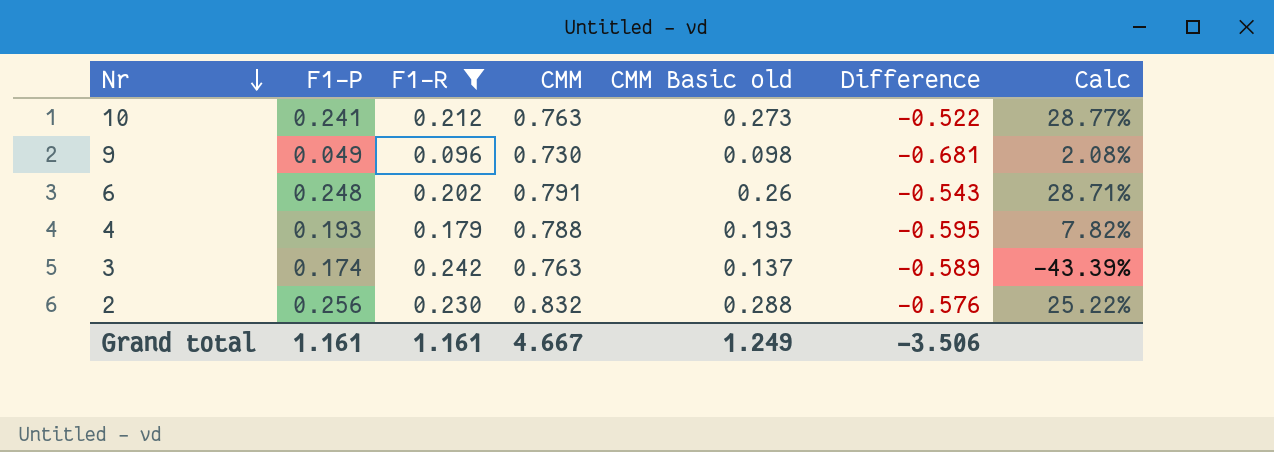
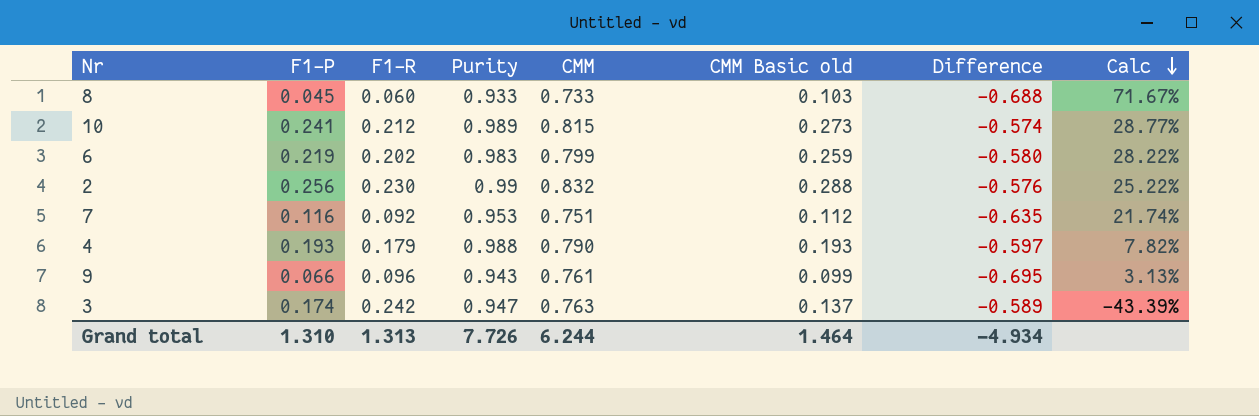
filter: F1-R >= 0.096 -> none
row order: Nr descending -> Calc descending
column Purity | position: none -> 4
10 | CMM: 0.763 -> 0.815
10 | Difference: -0.522 -> -0.574
6 | F1-P: 0.248 -> 0.219
6 | CMM: 0.791 -> 0.799
6 | CMM Basic old: 0.26 -> 0.259
6 | Difference: -0.543 -> -0.580
6 | Calc: 28.71% -> 28.22%
4 | CMM: 0.788 -> 0.790
4 | Difference: -0.595 -> -0.597
9 | F1-P: 0.049 -> 0.066
9 | CMM: 0.730 -> 0.761
9 | CMM Basic old: 0.098 -> 0.099
9 | Difference: -0.681 -> -0.695
9 | Calc: 2.08% -> 3.13%
Grand total | F1-P: 1.161 -> 1.310
Grand total | F1-R: 1.161 -> 1.313
Grand total | CMM: 4.667 -> 6.244
Grand total | CMM Basic old: 1.249 -> 1.464
Grand total | Difference: -3.506 -> -4.934

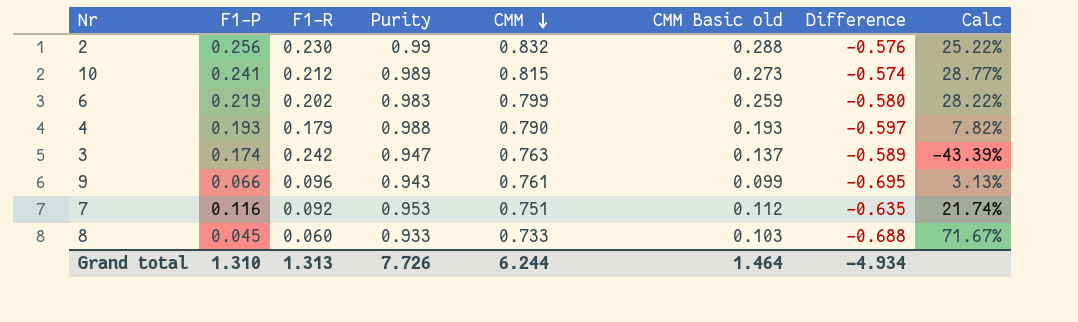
row order: Calc descending -> CMM descending

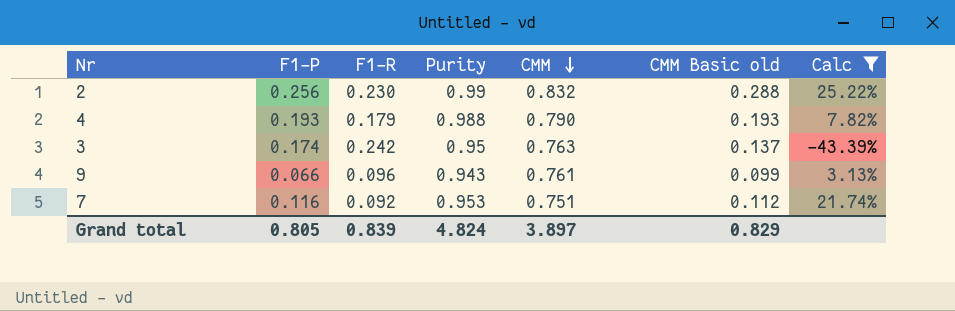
filter: none -> Calc <= 25.22%
column Difference | formula: [F1-P] - [CMM] -> none
3 | Purity: 0.947 -> 0.95
Grand total | F1-P: 1.310 -> 0.805
Grand total | F1-R: 1.313 -> 0.839
Grand total | Purity: 7.726 -> 4.824
Grand total | CMM: 6.244 -> 3.897
Grand total | CMM Basic old: 1.464 -> 0.829

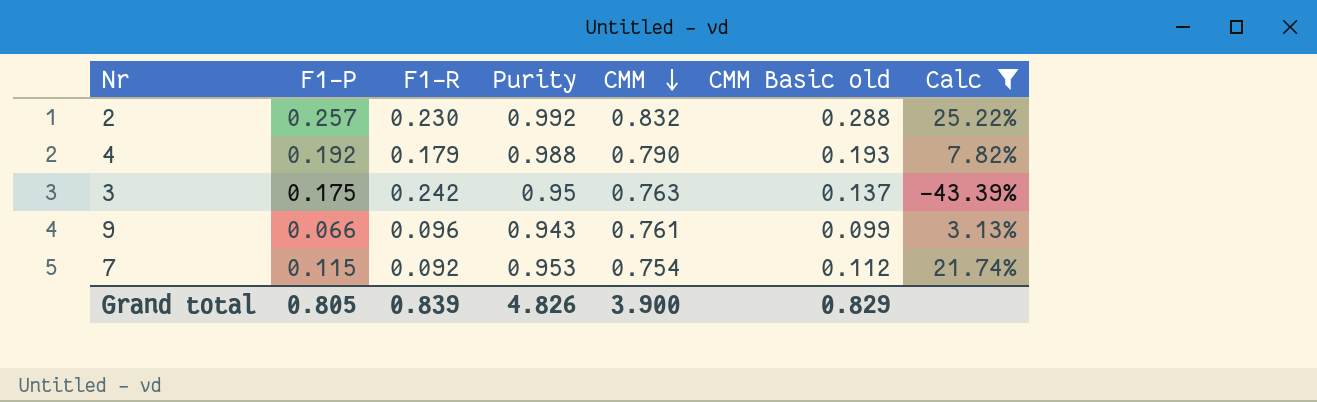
2 | F1-P: 0.256 -> 0.257
2 | Purity: 0.99 -> 0.992
4 | F1-P: 0.193 -> 0.192
3 | F1-P: 0.174 -> 0.175
7 | F1-P: 0.116 -> 0.115
7 | CMM: 0.751 -> 0.754
Grand total | Purity: 4.824 -> 4.826
Grand total | CMM: 3.897 -> 3.900

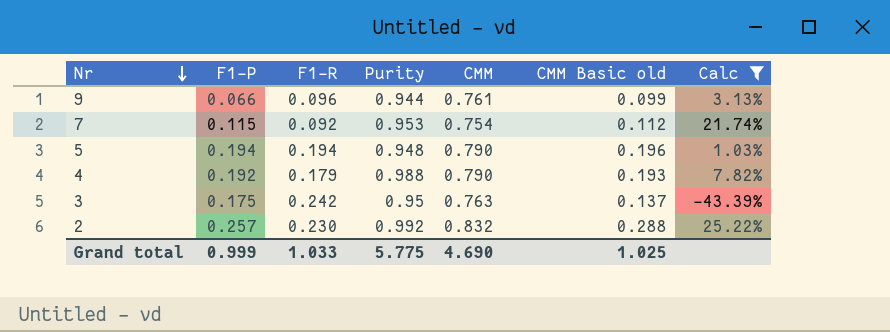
row order: CMM descending -> Nr descending
9 | Purity: 0.943 -> 0.944
row 5: none -> 0.194 | 0.194 | 0.948 | 0.790 | 0.196 | 1.03%
Grand total | F1-P: 0.805 -> 0.999
Grand total | F1-R: 0.839 -> 1.033
Grand total | Purity: 4.826 -> 5.775
Grand total | CMM: 3.900 -> 4.690
Grand total | CMM Basic old: 0.829 -> 1.025

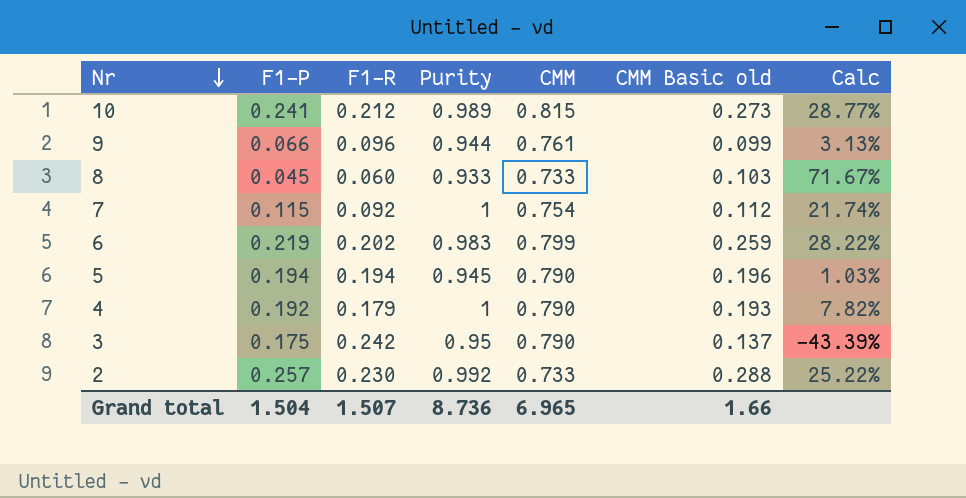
filter: Calc <= 25.22% -> none
7 | Purity: 0.953 -> 1
5 | Purity: 0.948 -> 0.945
4 | Purity: 0.988 -> 1
3 | CMM: 0.763 -> 0.790
2 | CMM: 0.832 -> 0.733
Grand total | F1-P: 0.999 -> 1.504
Grand total | F1-R: 1.033 -> 1.507
Grand total | Purity: 5.775 -> 8.736
Grand total | CMM: 4.690 -> 6.965
Grand total | CMM Basic old: 1.025 -> 1.66

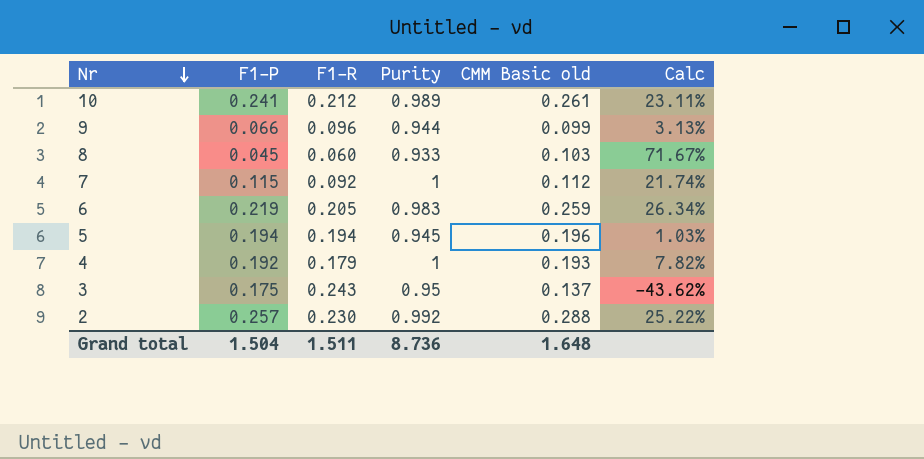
column CMM | position: 5 -> none
10 | CMM Basic old: 0.273 -> 0.261
10 | Calc: 28.77% -> 23.11%
6 | F1-R: 0.202 -> 0.205
6 | Calc: 28.22% -> 26.34%
3 | F1-R: 0.242 -> 0.243
3 | Calc: -43.39% -> -43.62%
Grand total | F1-R: 1.507 -> 1.511
Grand total | CMM Basic old: 1.66 -> 1.648

